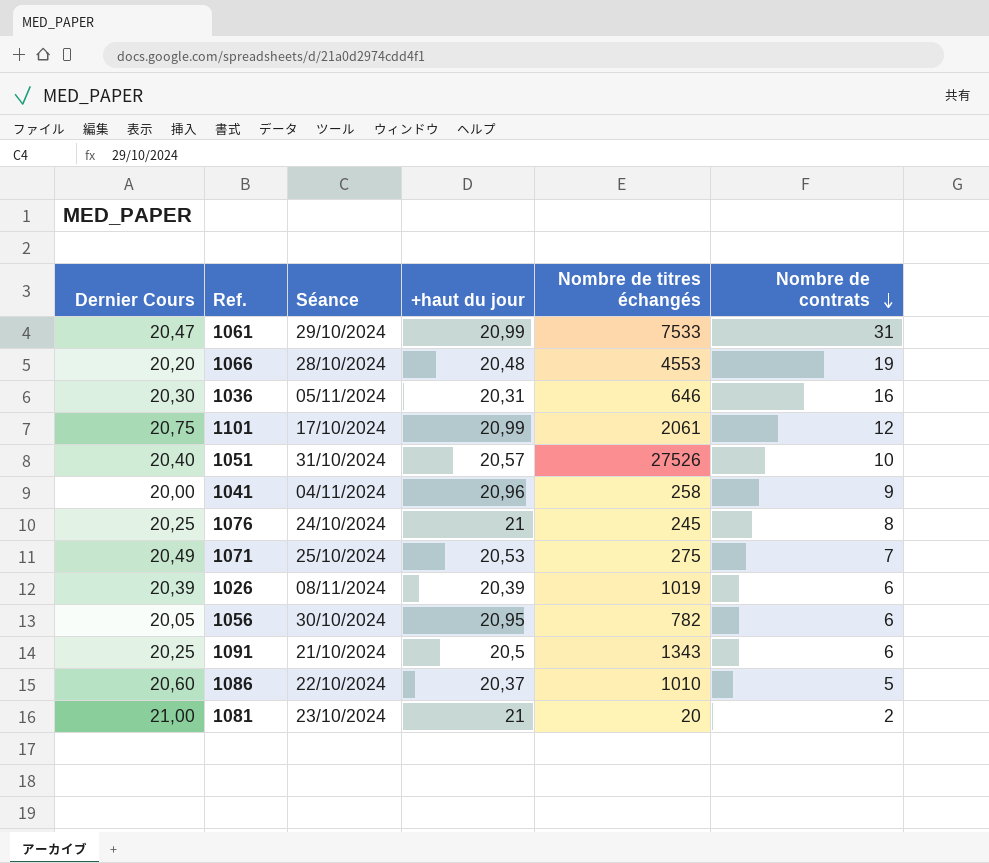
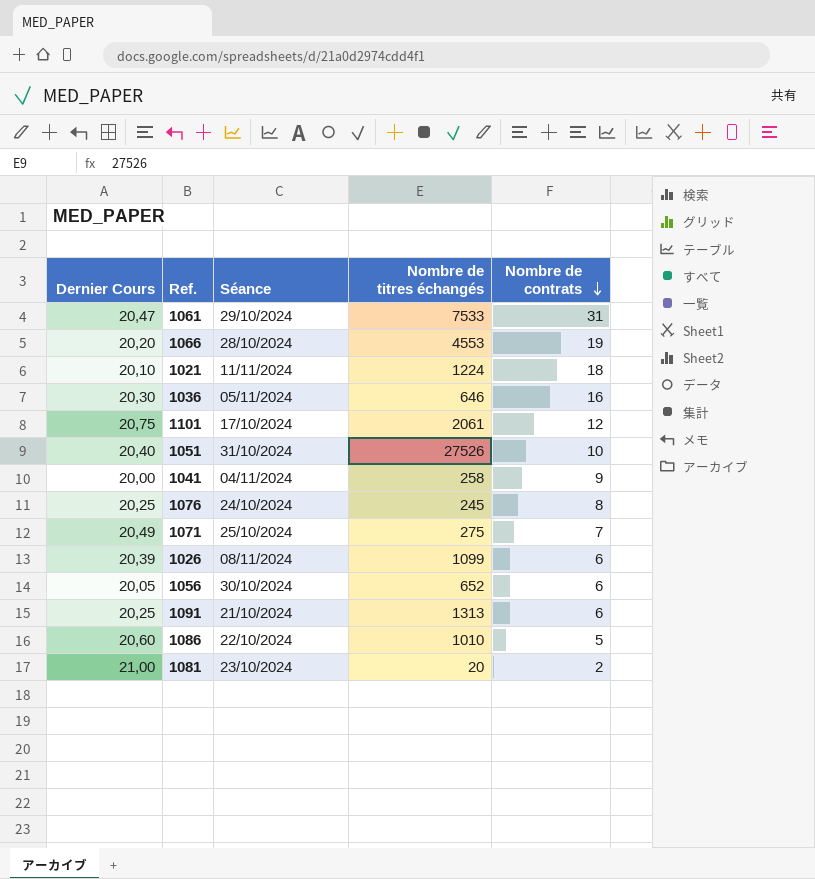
column +haut du jour | position: 4 -> none
row 1021: none -> 20,10 | 11/11/2024 | 1224 | 18
1026 | Nombre de titres échangés: 1019 -> 1099
1056 | Nombre de titres échangés: 782 -> 652
1091 | Nombre de titres échangés: 1343 -> 1313

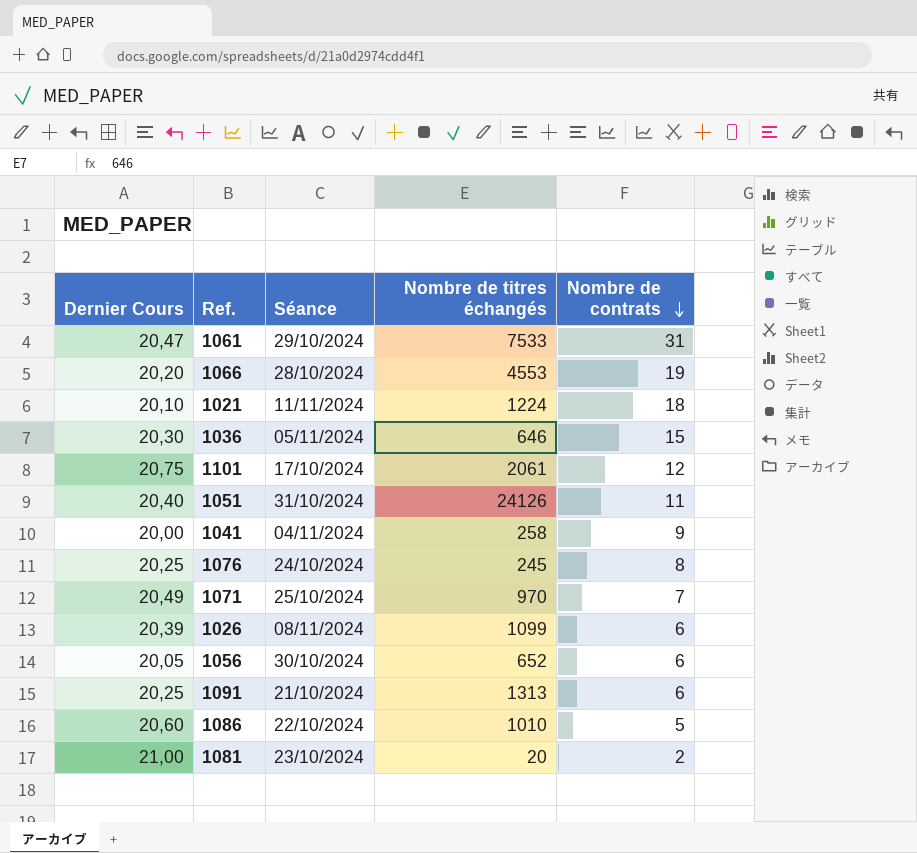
1036 | Nombre de contrats: 16 -> 15
1051 | Nombre de titres échangés: 27526 -> 24126
1051 | Nombre de contrats: 10 -> 11
1071 | Nombre de titres échangés: 275 -> 970

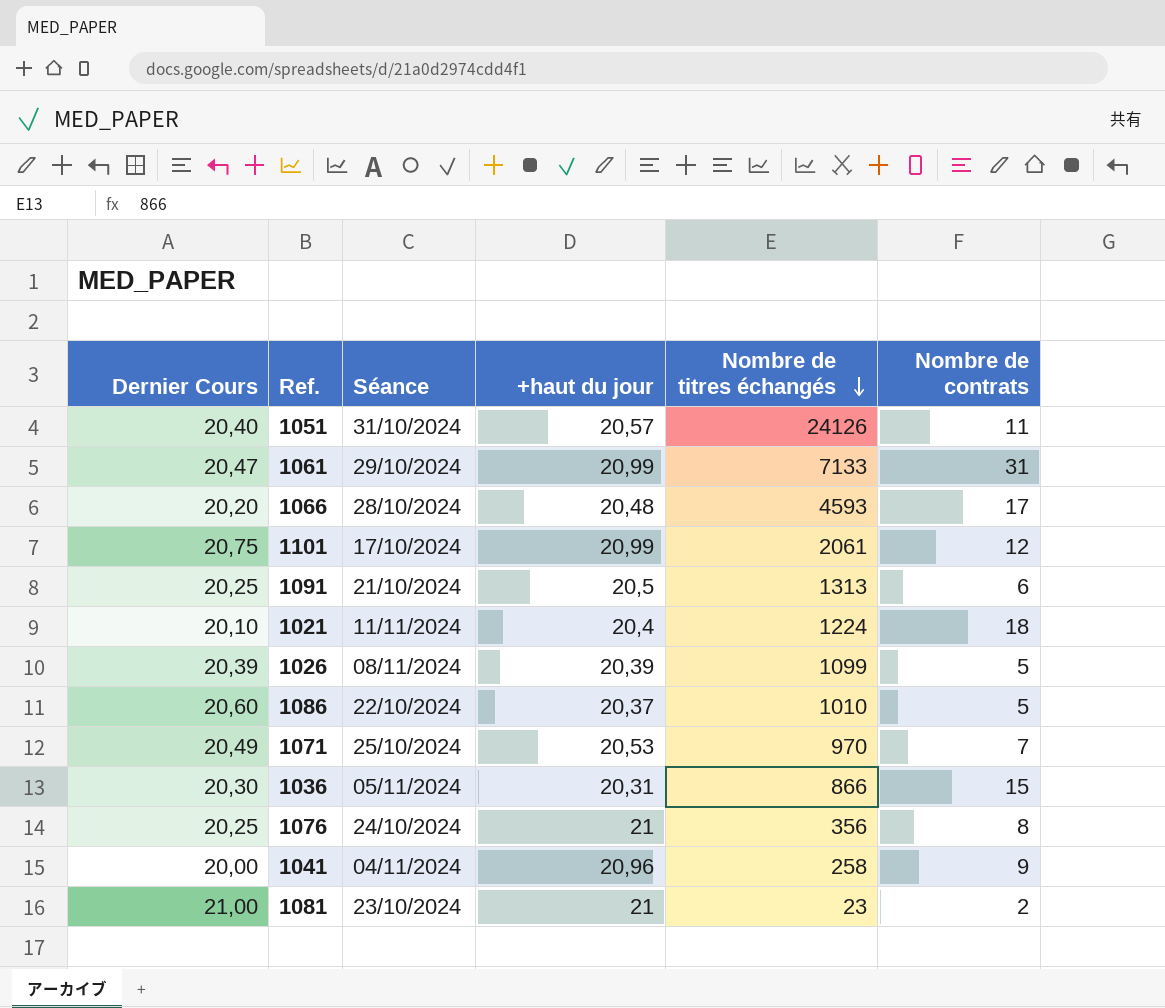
row order: Nombre de contrats descending -> Nombre de titres échangés descending
column +haut du jour | position: none -> 4
row 1056: 20,05 | 30/10/2024 | 652 | 6 -> none
1061 | Nombre de titres échangés: 7533 -> 7133
1066 | Nombre de titres échangés: 4553 -> 4593
1066 | Nombre de contrats: 19 -> 17
1026 | Nombre de contrats: 6 -> 5
1036 | Nombre de titres échangés: 646 -> 866
1076 | Nombre de titres échangés: 245 -> 356
1081 | Nombre de titres échangés: 20 -> 23

